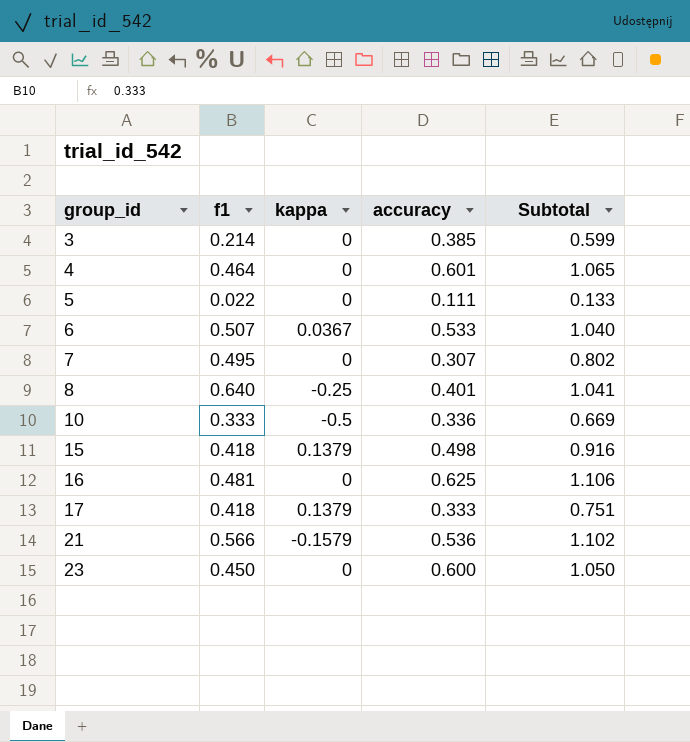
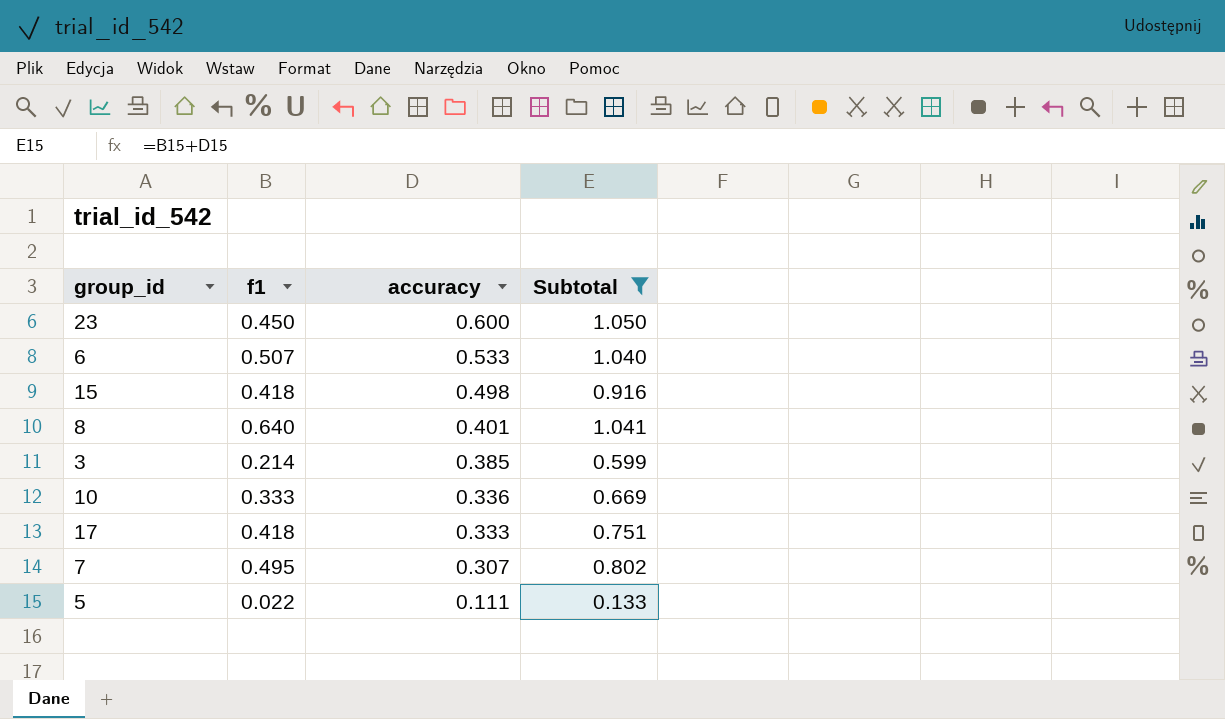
filter: none -> Subtotal <= 1.050
row order: group_id ascending -> accuracy descending
column kappa | position: 3 -> none

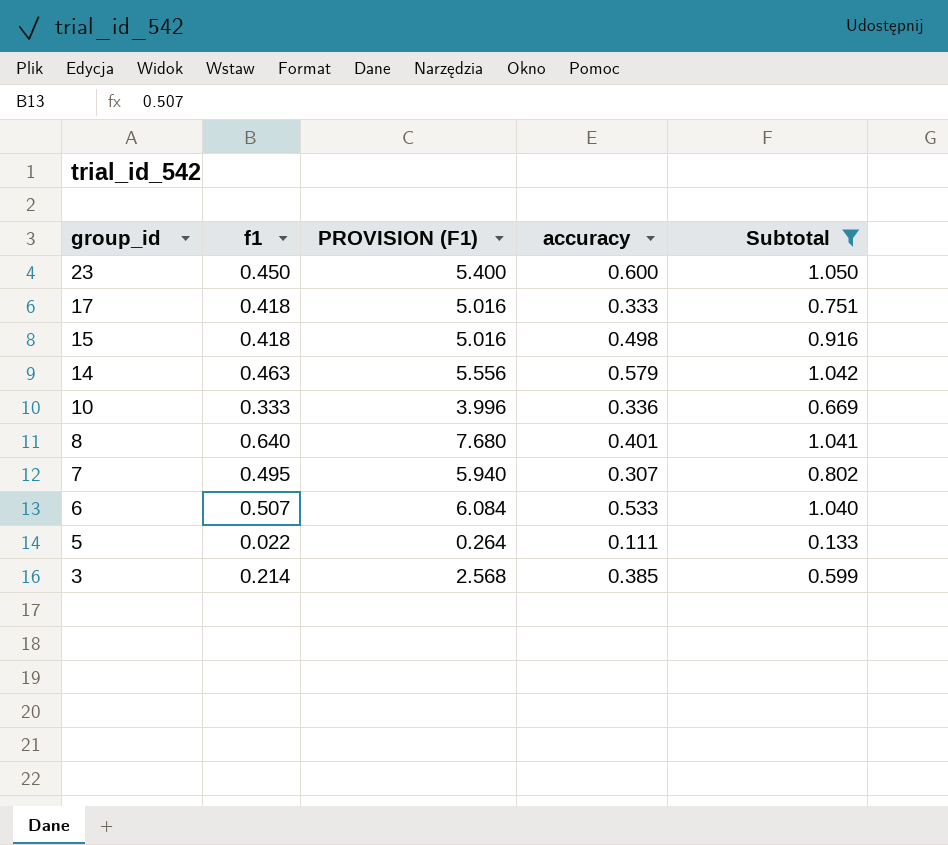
row order: accuracy descending -> group_id descending
column PROVISION (F1) | formula: none -> [f1] * 12
row 14: none -> 0.463 | 5.556 | 0.579 | 1.042

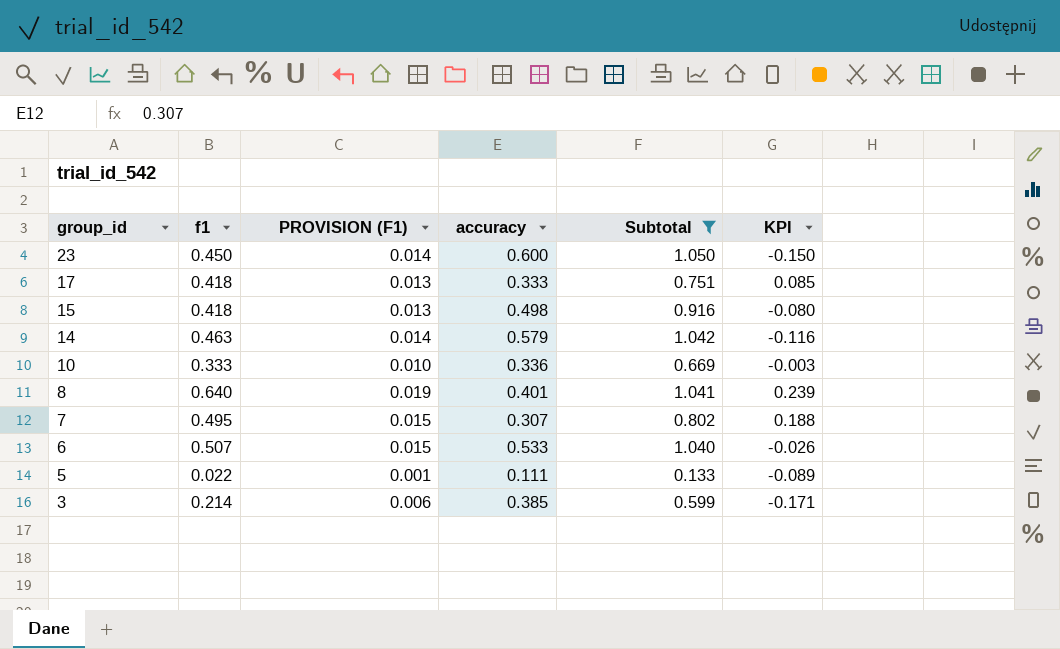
column PROVISION (F1) | formula: [f1] * 12 -> [f1] * 0.03
column KPI | formula: none -> [f1] - [accuracy]

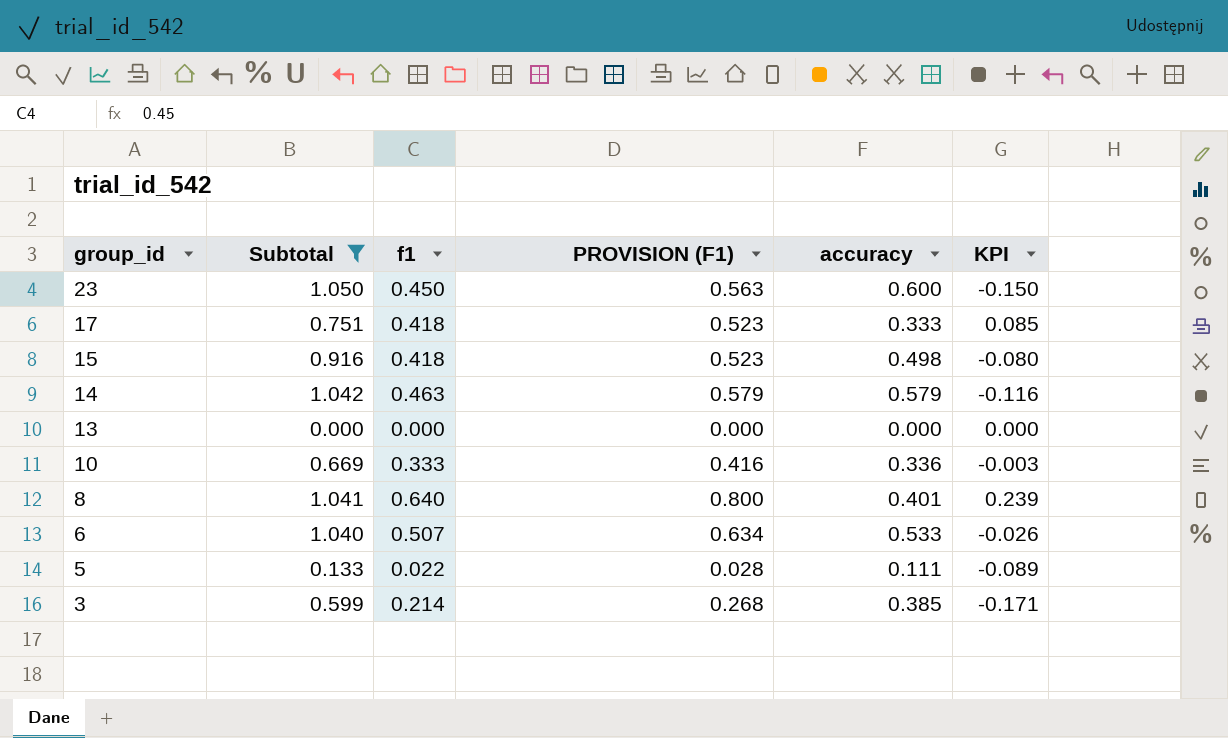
column Subtotal | position: 5 -> 2
column PROVISION (F1) | formula: [f1] * 0.03 -> [f1] * 1.25
row 7: 0.495 | 0.015 | 0.307 | 0.802 | 0.188 -> none
row 13: none -> 0.000 | 0.000 | 0.000 | 0.000 | 0.000

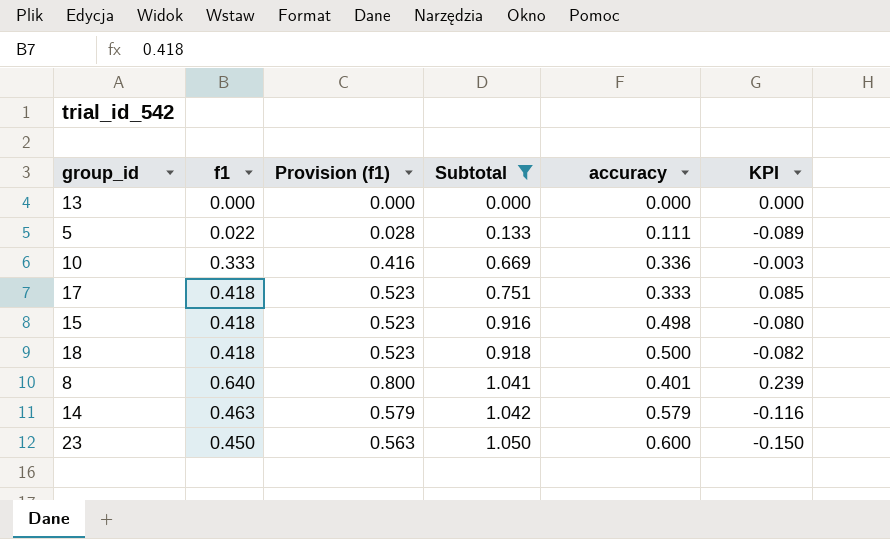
row order: group_id descending -> Subtotal ascending
column name: PROVISION (F1) -> Provision (f1)
column Subtotal | position: 2 -> 4
row 6: 1.040 | 0.507 | 0.634 | 0.533 | -0.026 -> none
row 3: 0.599 | 0.214 | 0.268 | 0.385 | -0.171 -> none
row 18: none -> 0.418 | 0.523 | 0.918 | 0.500 | -0.082

